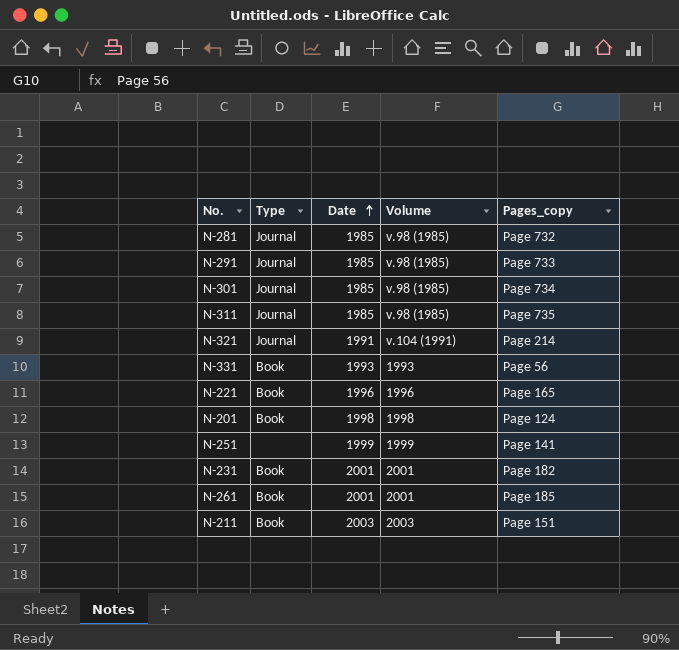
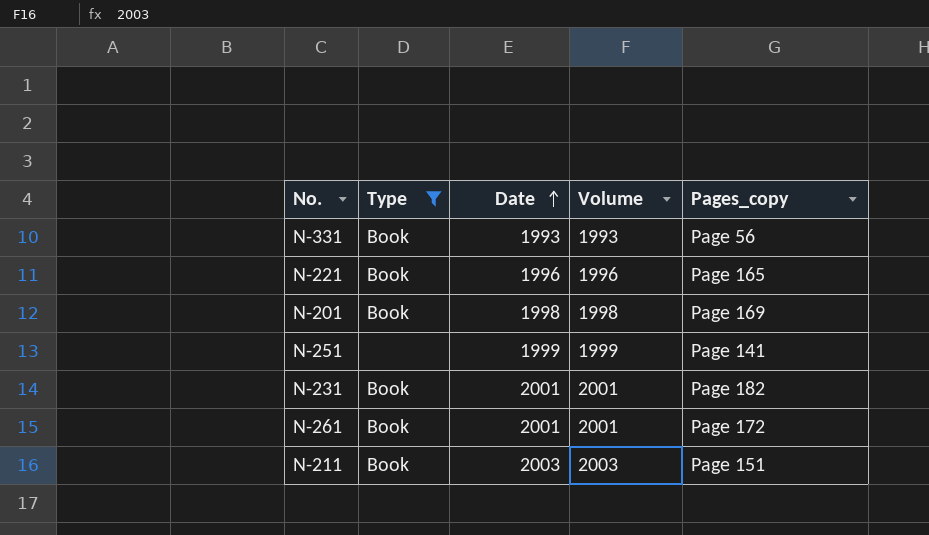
filter: none -> Type != Journal
N-201 | Pages_copy: Page 124 -> Page 169
N-261 | Pages_copy: Page 185 -> Page 172

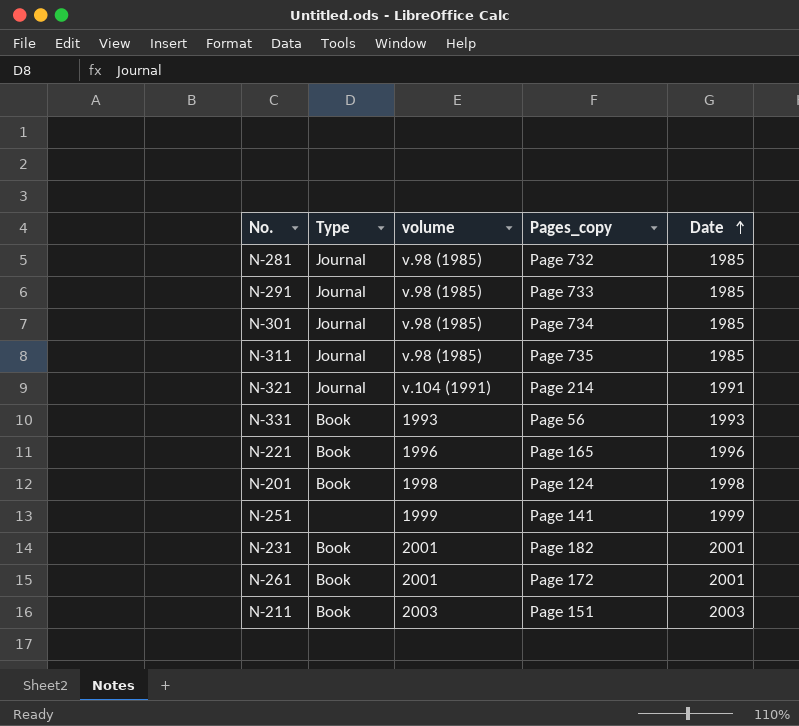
filter: Type != Journal -> none
column name: Volume -> volume
column Date | position: 3 -> 5
N-201 | Pages_copy: Page 169 -> Page 124

